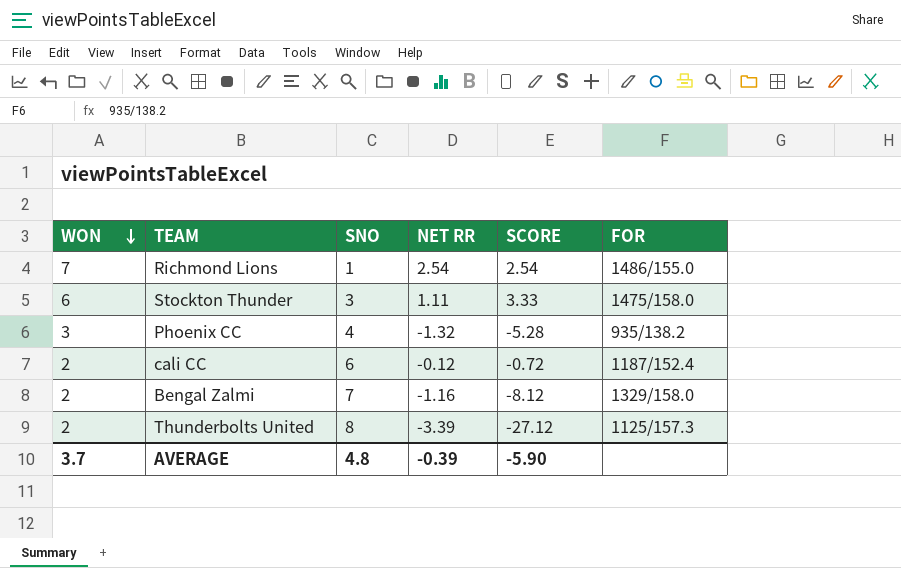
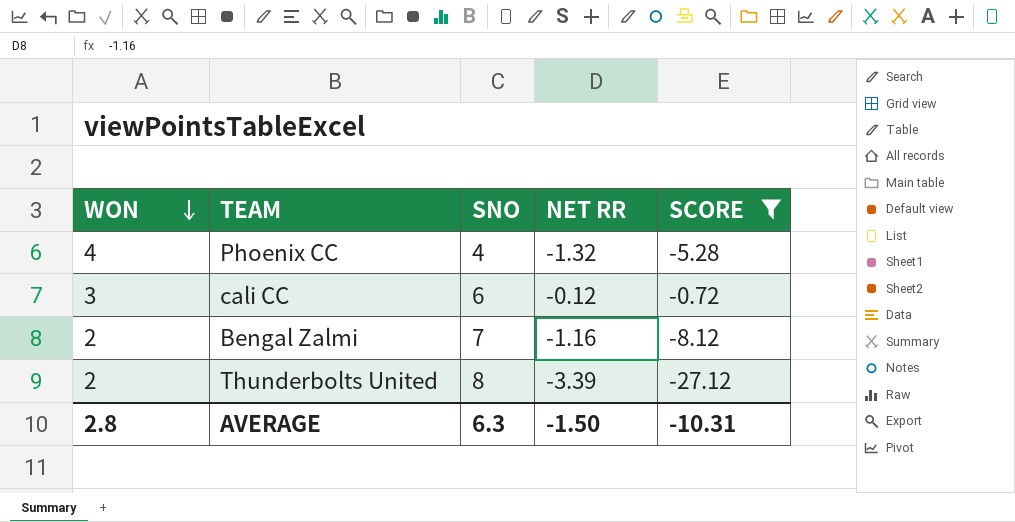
filter: none -> SCORE <= -0.72
column FOR | position: 6 -> none
Phoenix CC | WON: 3 -> 4
cali CC | WON: 2 -> 3
AVERAGE | WON: 3.7 -> 2.8
AVERAGE | SNO: 4.8 -> 6.3
AVERAGE | NET RR: -0.39 -> -1.50
AVERAGE | SCORE: -5.90 -> -10.31

